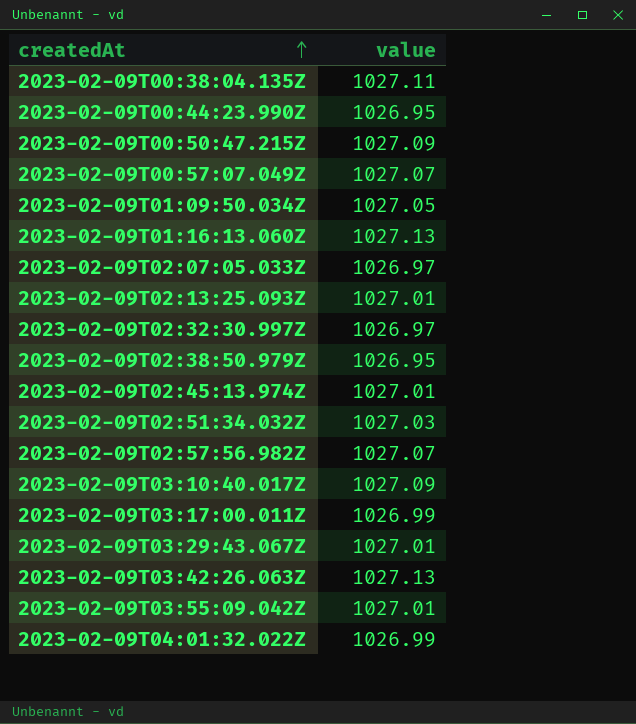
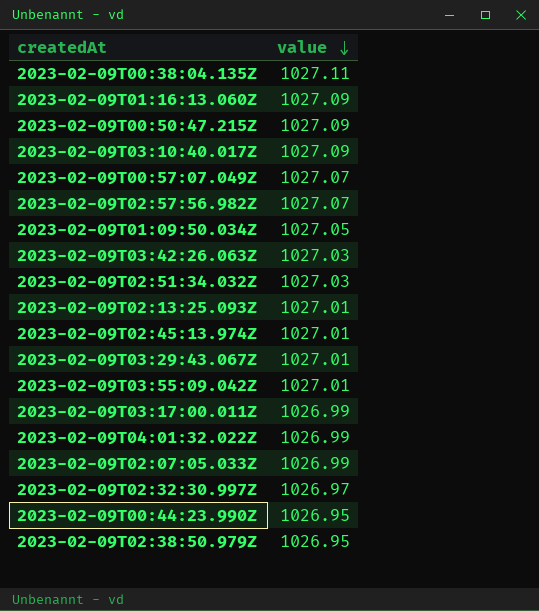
row order: createdAt ascending -> value descending
2023-02-09T01:16:13.060Z | value: 1027.13 -> 1027.09
2023-02-09T03:42:26.063Z | value: 1027.13 -> 1027.03
2023-02-09T02:07:05.033Z | value: 1026.97 -> 1026.99

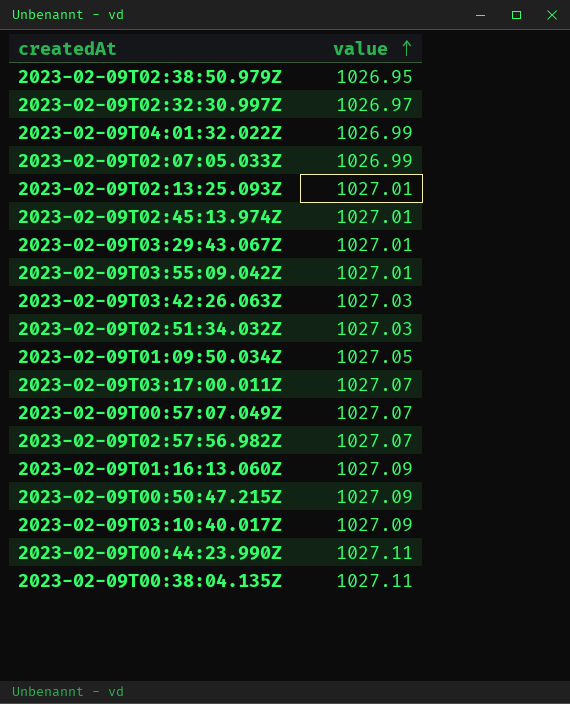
row order: value descending -> value ascending
2023-02-09T03:17:00.011Z | value: 1026.99 -> 1027.07
2023-02-09T00:44:23.990Z | value: 1026.95 -> 1027.11

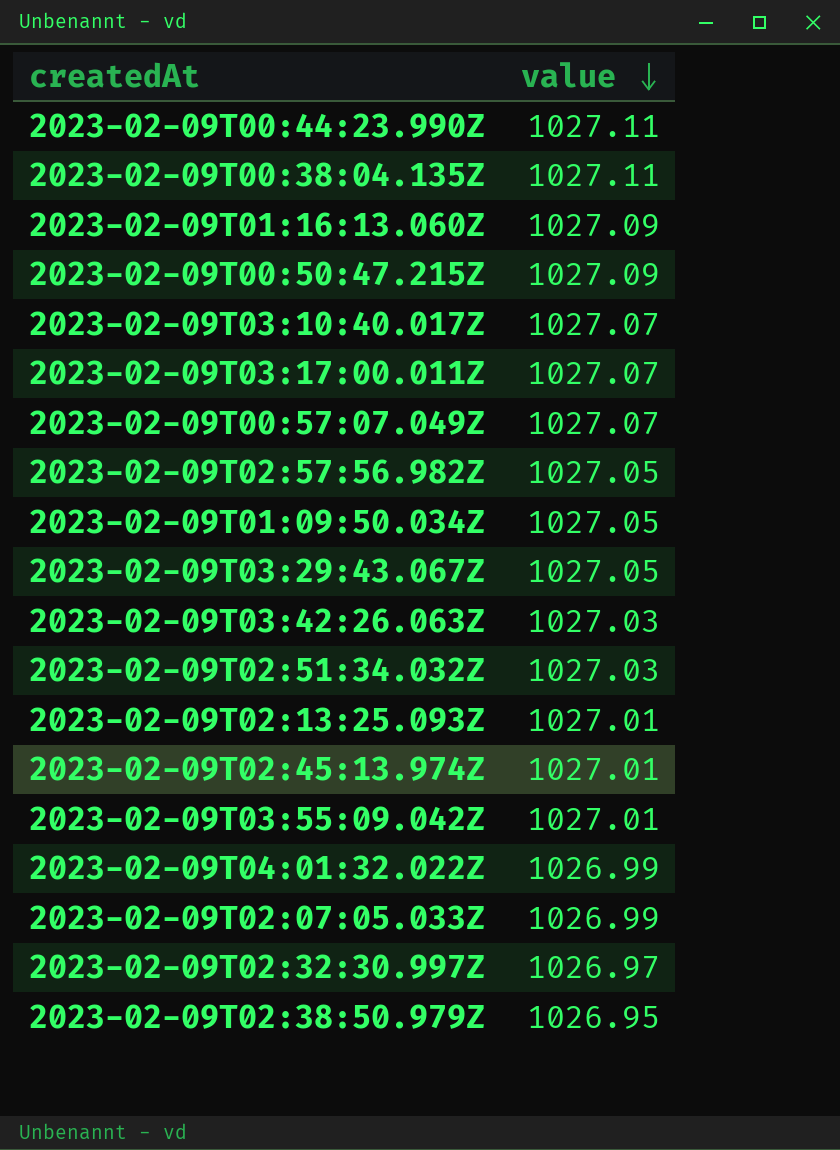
row order: value ascending -> value descending
2023-02-09T03:10:40.017Z | value: 1027.09 -> 1027.07
2023-02-09T02:57:56.982Z | value: 1027.07 -> 1027.05
2023-02-09T03:29:43.067Z | value: 1027.01 -> 1027.05

